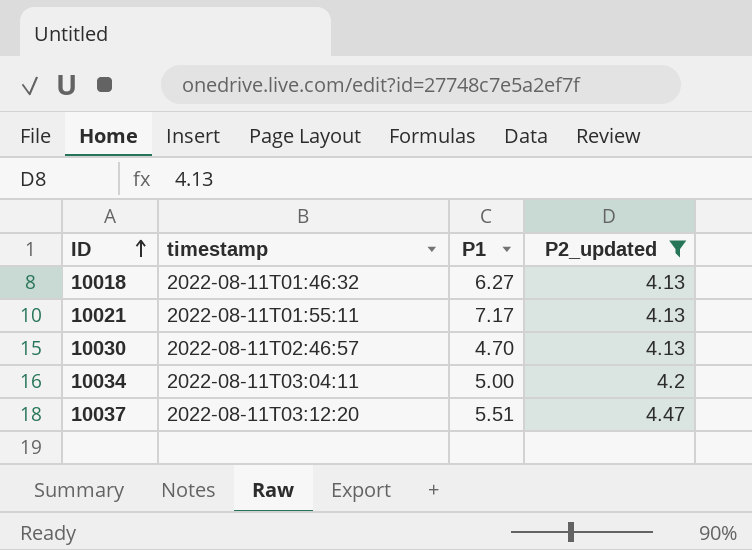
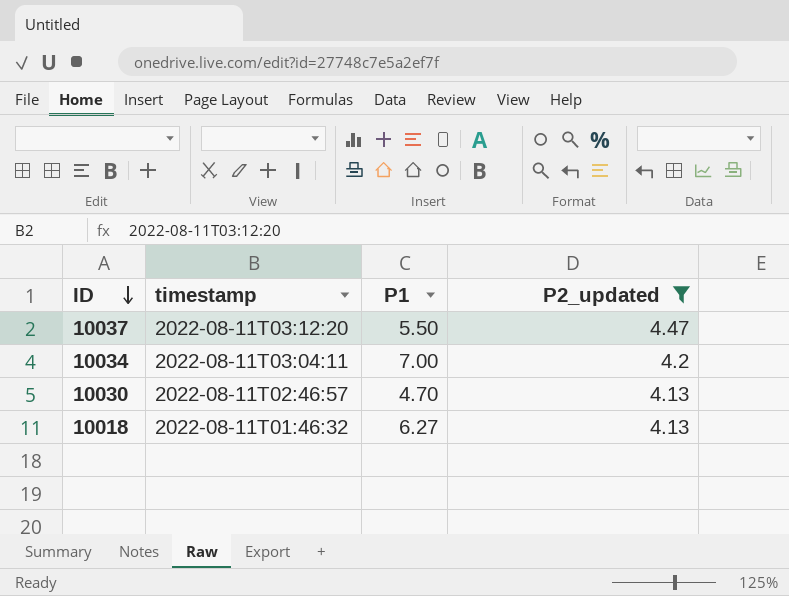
row order: ID ascending -> ID descending
row 10021: 2022-08-11T01:55:11 | 7.17 | 4.13 -> none
10037 | P1: 5.51 -> 5.50
10034 | P1: 5.00 -> 7.00

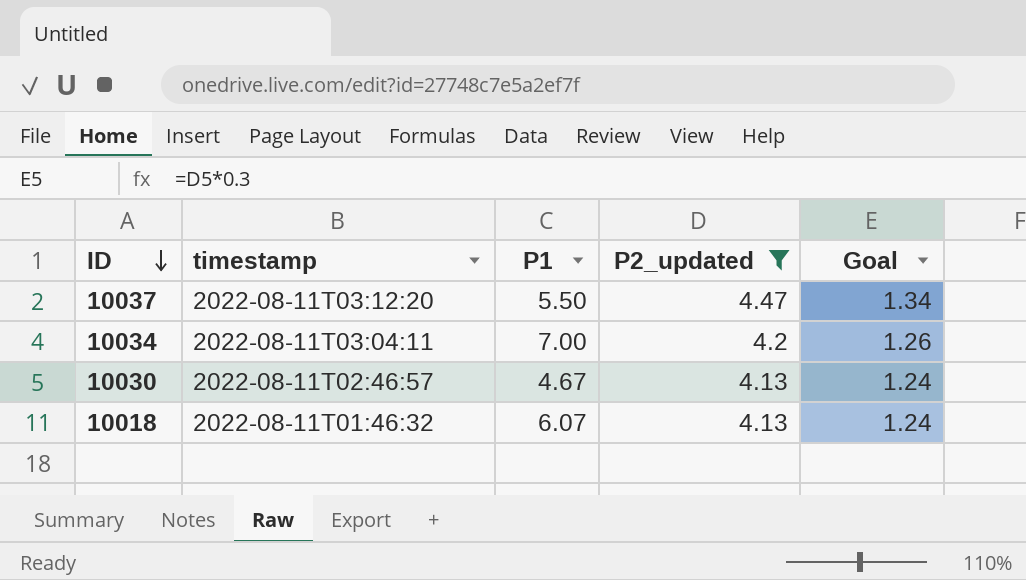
column Goal | formula: none -> [P2_updated] * 0.3
10030 | P1: 4.70 -> 4.67
10018 | P1: 6.27 -> 6.07

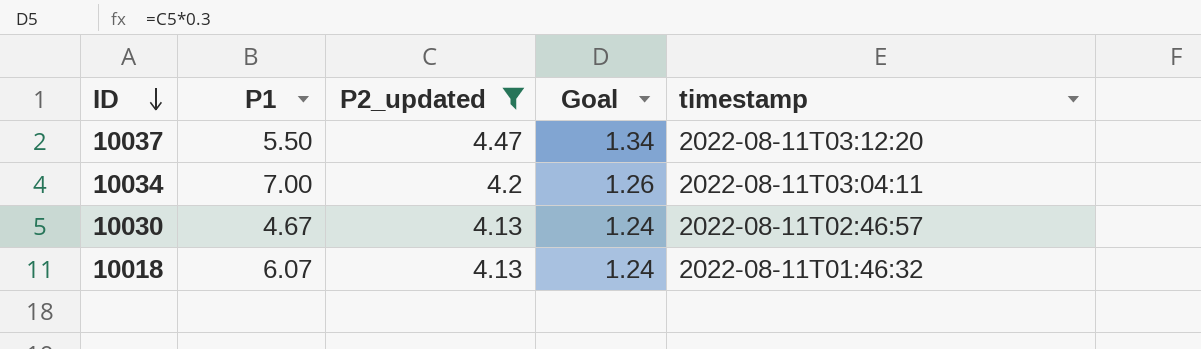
column timestamp | position: 2 -> 5

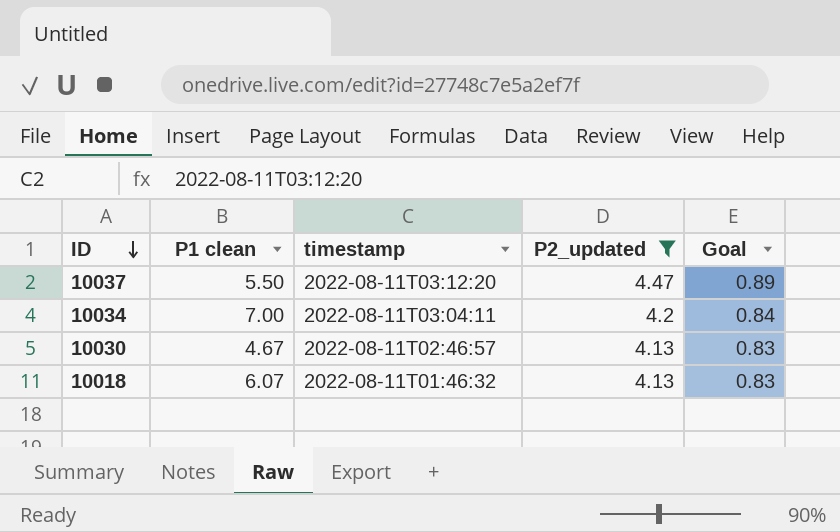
column name: P1 -> P1 clean
column timestamp | position: 5 -> 3
column Goal | formula: [P2_updated] * 0.3 -> [P2_updated] * 0.2

